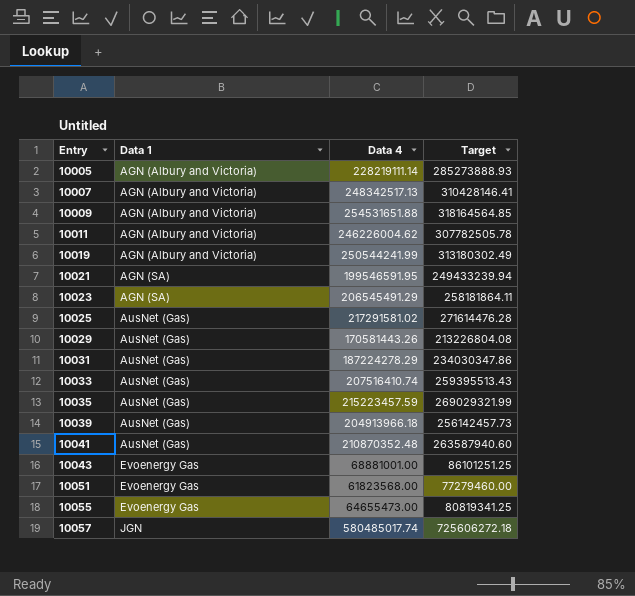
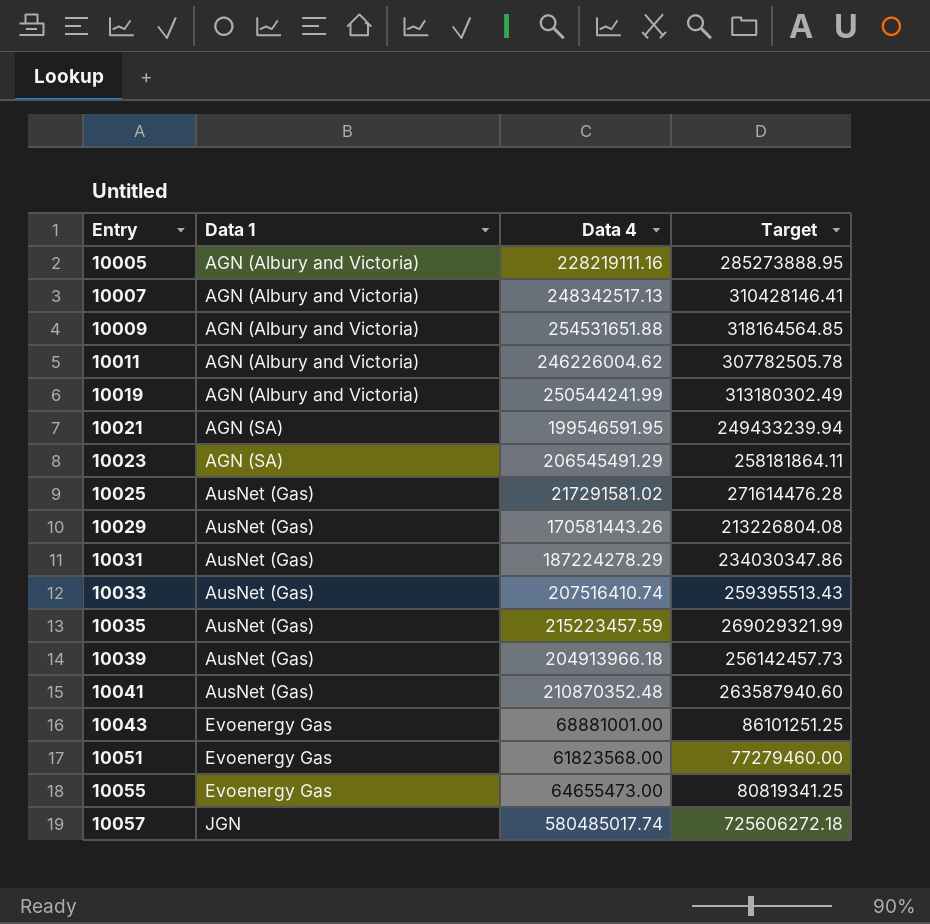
10005 | Data 4: 228219111.14 -> 228219111.16
10005 | Target: 285273888.93 -> 285273888.95

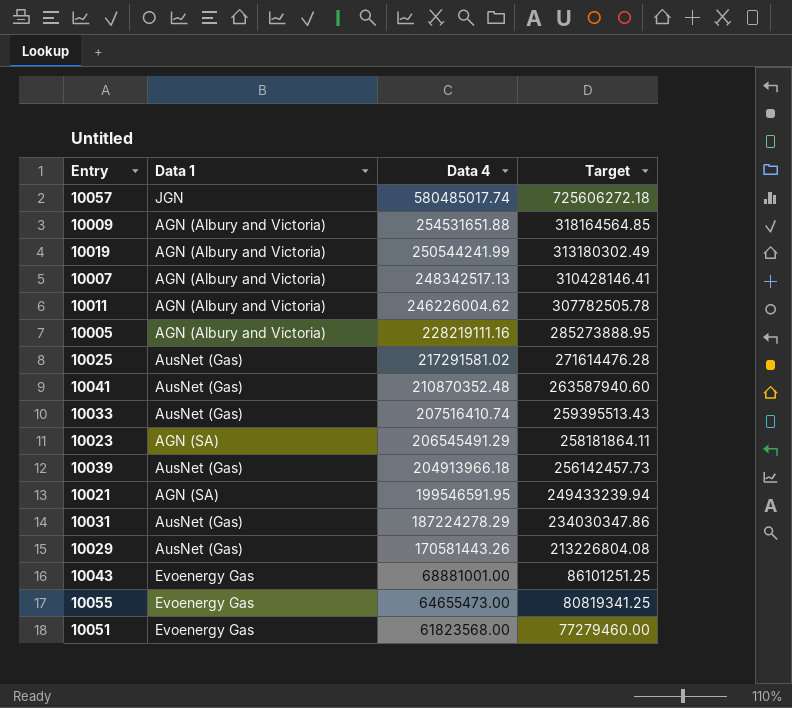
row order: Entry ascending -> Data 4 descending
row 10035: AusNet (Gas) | 215223457.59 | 269029321.99 -> none

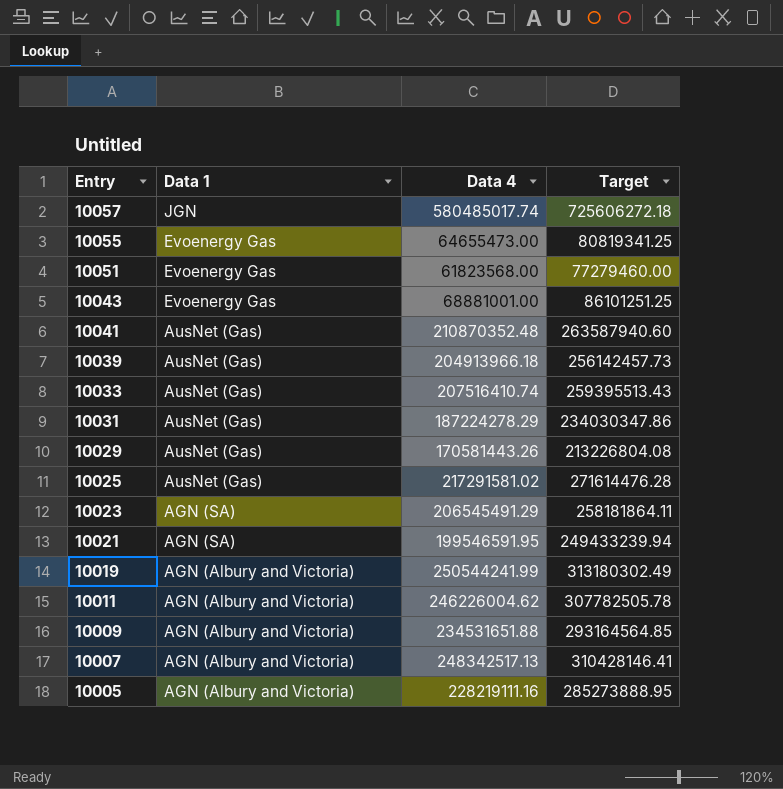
row order: Data 4 descending -> Entry descending
10009 | Data 4: 254531651.88 -> 234531651.88
10009 | Target: 318164564.85 -> 293164564.85

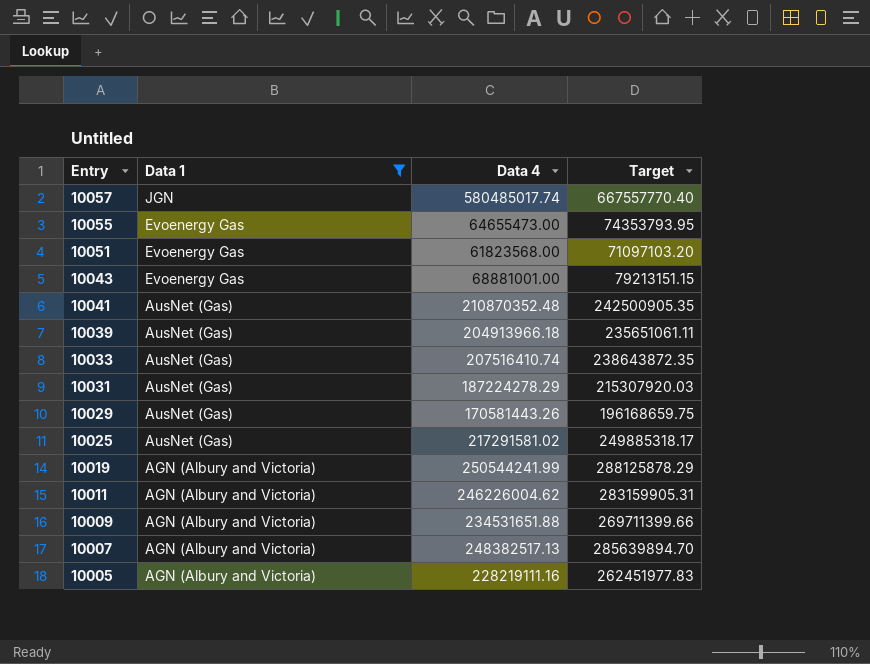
filter: none -> Data 1 != AGN (SA)
column Target | formula: [Data 4] * 1.25 -> [Data 4] * 1.15
10007 | Data 4: 248342517.13 -> 248382517.13

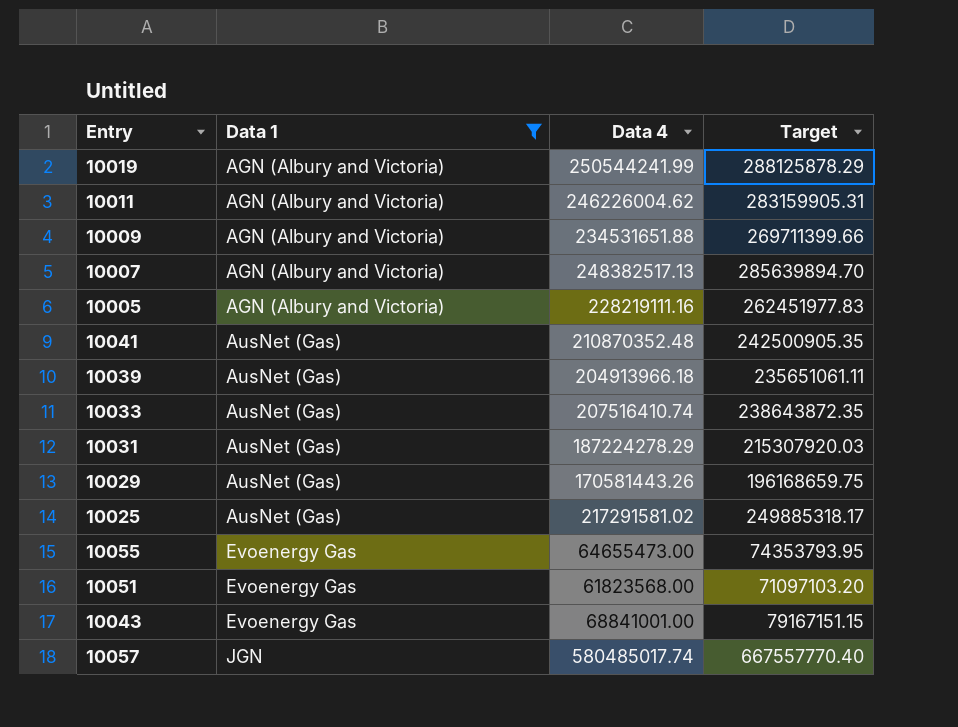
row order: Entry descending -> Data 1 ascending
10043 | Data 4: 68881001.00 -> 68841001.00
10043 | Target: 79213151.15 -> 79167151.15

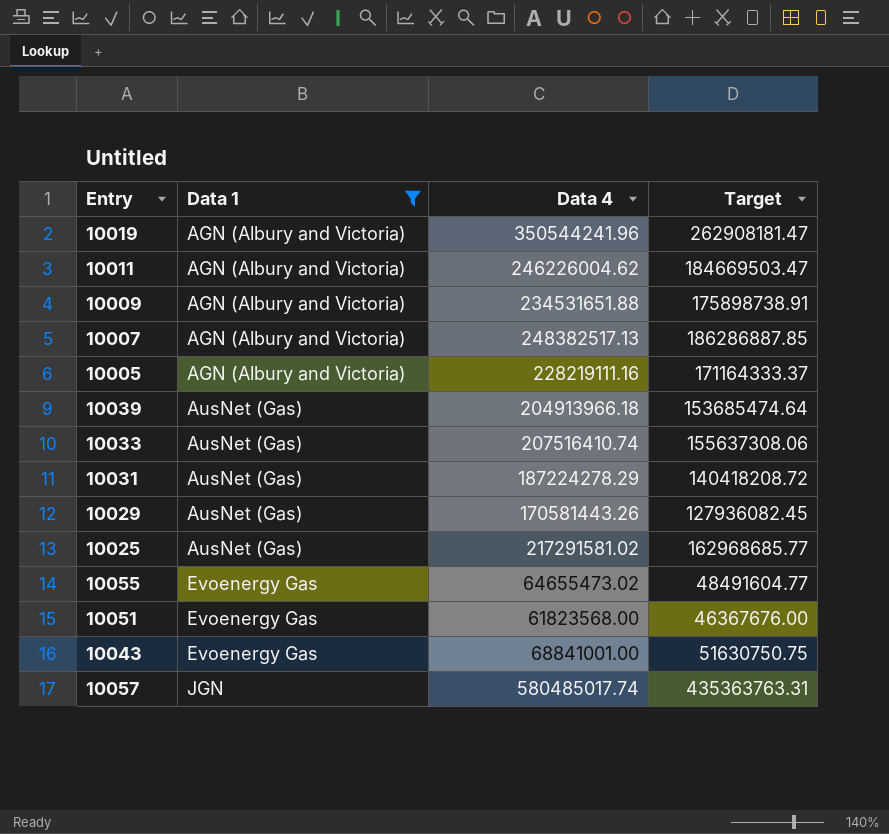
column Target | formula: [Data 4] * 1.15 -> [Data 4] * 0.75
row 10041: AusNet (Gas) | 210870352.48 | 242500905.35 -> none
10019 | Data 4: 250544241.99 -> 350544241.96
10055 | Data 4: 64655473.00 -> 64655473.02

